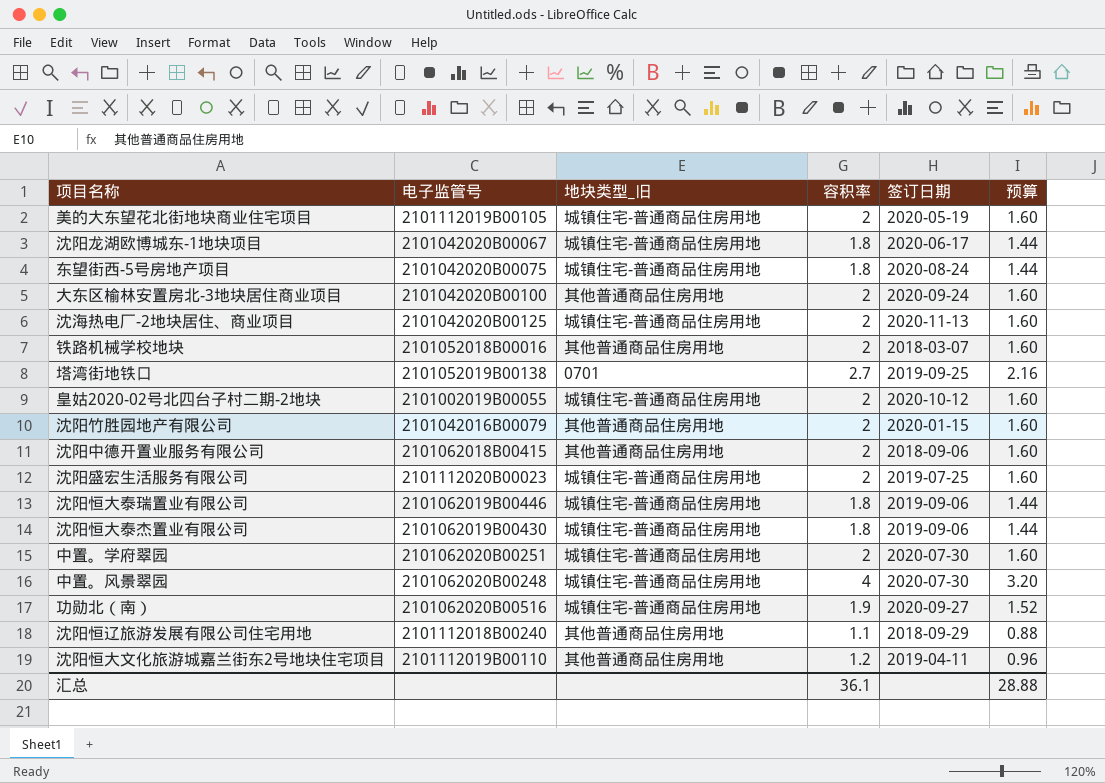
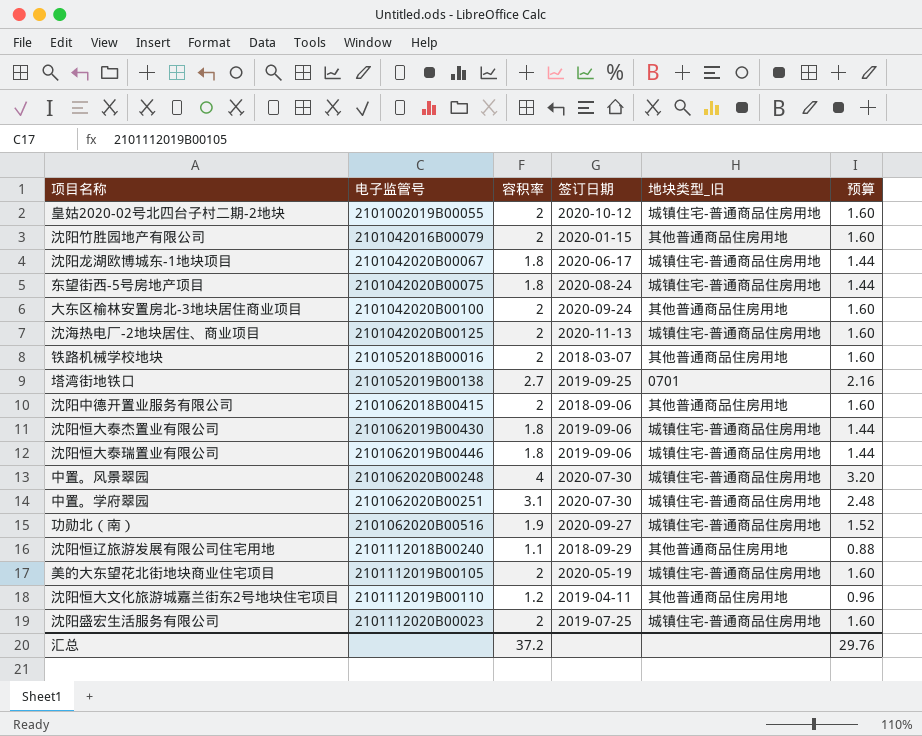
row order: none -> 电子监管号 ascending
column 地块类型_旧 | position: 3 -> 5
中置。学府翠园 | 容积率: 2 -> 3.1
中置。学府翠园 | 预算: 1.60 -> 2.48
汇总 | 容积率: 36.1 -> 37.2
汇总 | 预算: 28.88 -> 29.76

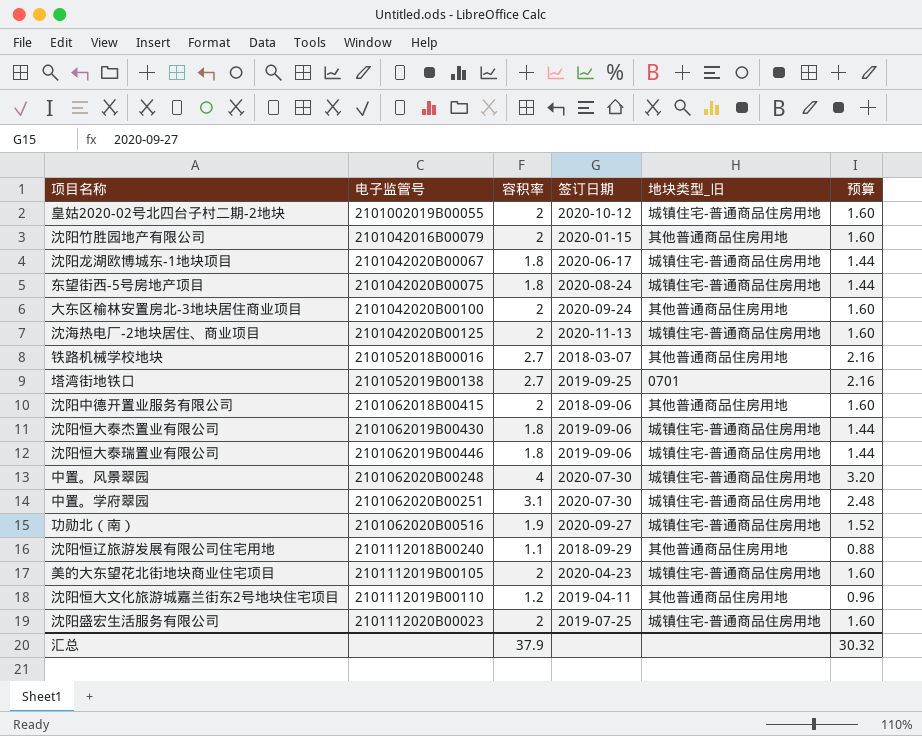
铁路机械学校地块 | 容积率: 2 -> 2.7
铁路机械学校地块 | 预算: 1.60 -> 2.16
美的大东望花北街地块商业住宅项目 | 签订日期: 2020-05-19 -> 2020-04-23
汇总 | 容积率: 37.2 -> 37.9
汇总 | 预算: 29.76 -> 30.32

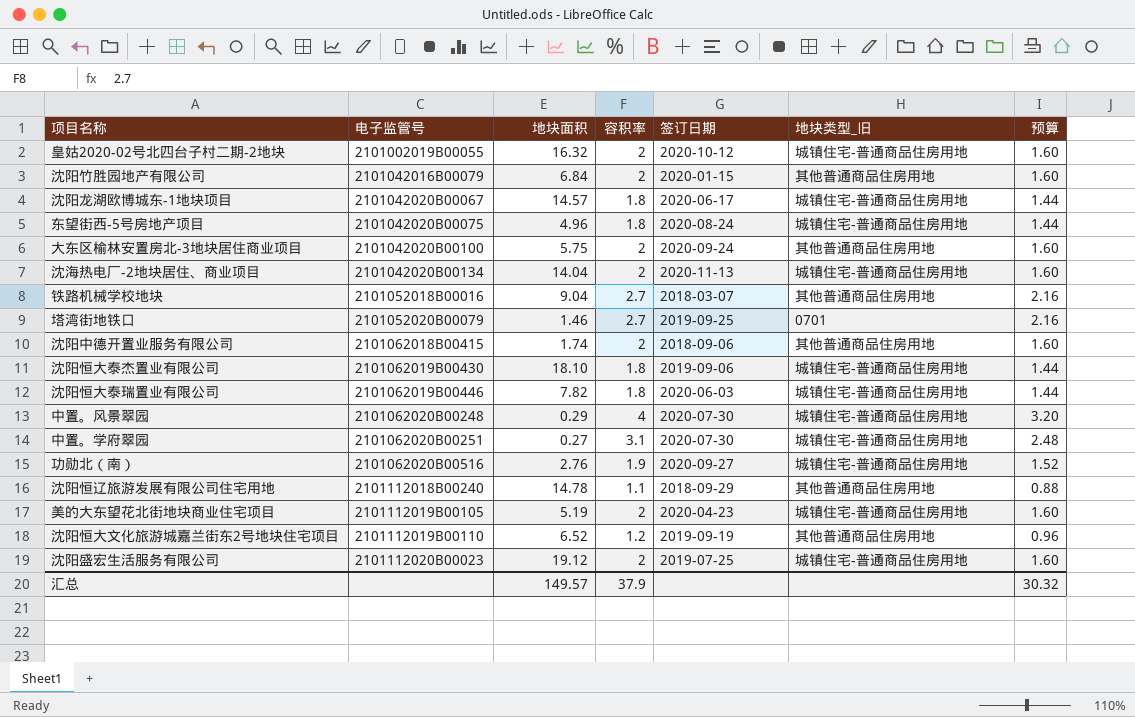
column 地块面积 | position: none -> 3
沈海热电厂-2地块居住、商业项目 | 电子监管号: 2101042020B00125 -> 2101042020B00134
塔湾街地铁口 | 电子监管号: 2101052019B00138 -> 2101052020B00079
沈阳恒大泰瑞置业有限公司 | 签订日期: 2019-09-06 -> 2020-06-03
沈阳恒大文化旅游城嘉兰街东2号地块住宅项目 | 签订日期: 2019-04-11 -> 2019-09-19

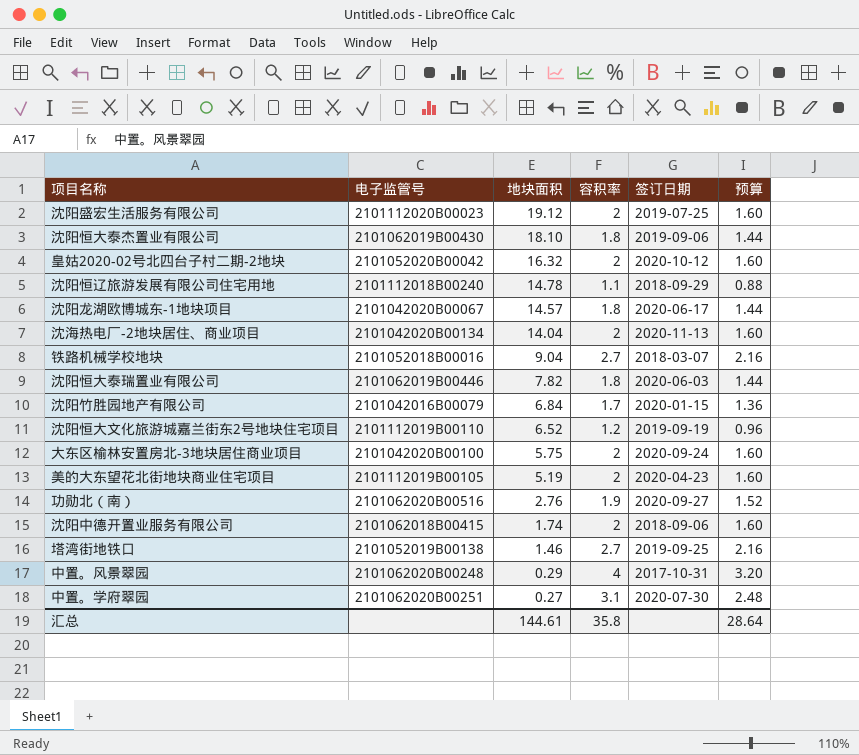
row order: 电子监管号 ascending -> 地块面积 descending
column 地块类型_旧 | position: 6 -> none
row 东望街西-5号房地产项目: 2101042020B00075 | 4.96 | 1.8 | 2020-08-24 | 城镇住宅-普通商品住房用地 | 1.44 -> none
皇姑2020-02号北四台子村二期-2地块 | 电子监管号: 2101002019B00055 -> 2101052020B00042
沈阳竹胜园地产有限公司 | 容积率: 2 -> 1.7
沈阳竹胜园地产有限公司 | 预算: 1.60 -> 1.36
塔湾街地铁口 | 电子监管号: 2101052020B00079 -> 2101052019B00138
中置。风景翠园 | 签订日期: 2020-07-30 -> 2017-10-31
汇总 | 地块面积: 149.57 -> 144.61
汇总 | 容积率: 37.9 -> 35.8
汇总 | 预算: 30.32 -> 28.64

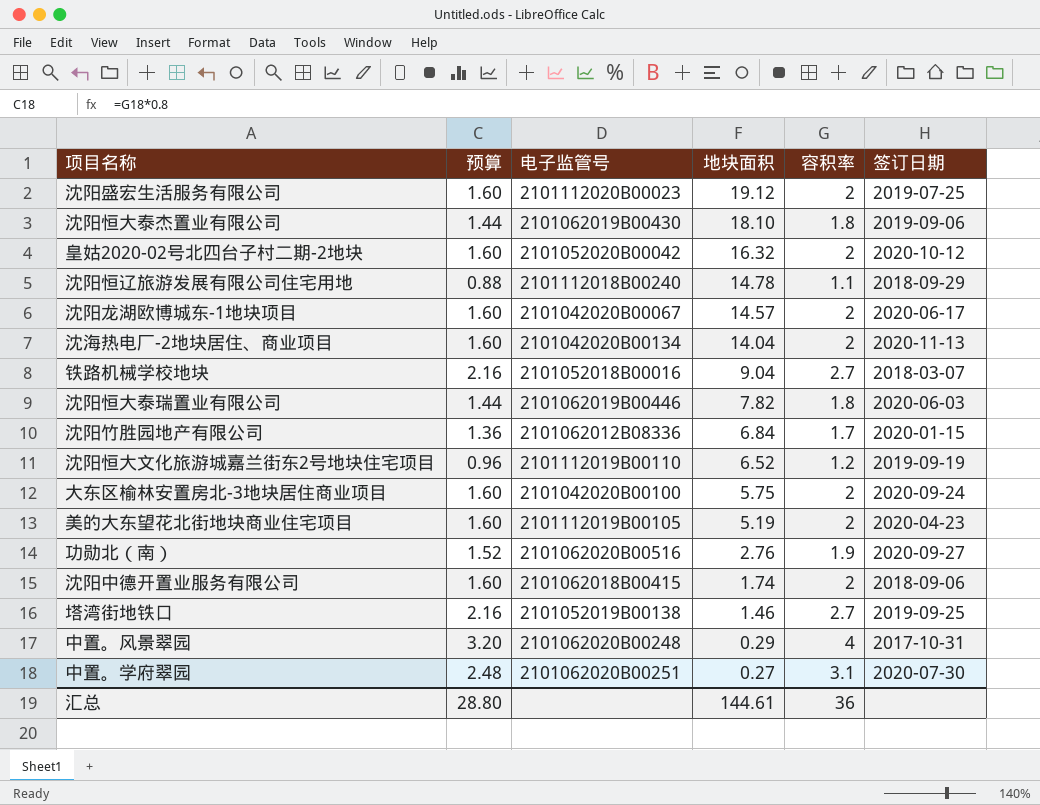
column 预算 | position: 6 -> 2
沈阳龙湖欧博城东-1地块项目 | 预算: 1.44 -> 1.60
沈阳龙湖欧博城东-1地块项目 | 容积率: 1.8 -> 2
沈阳竹胜园地产有限公司 | 电子监管号: 2101042016B00079 -> 2101062012B08336
汇总 | 预算: 28.64 -> 28.80
汇总 | 容积率: 35.8 -> 36

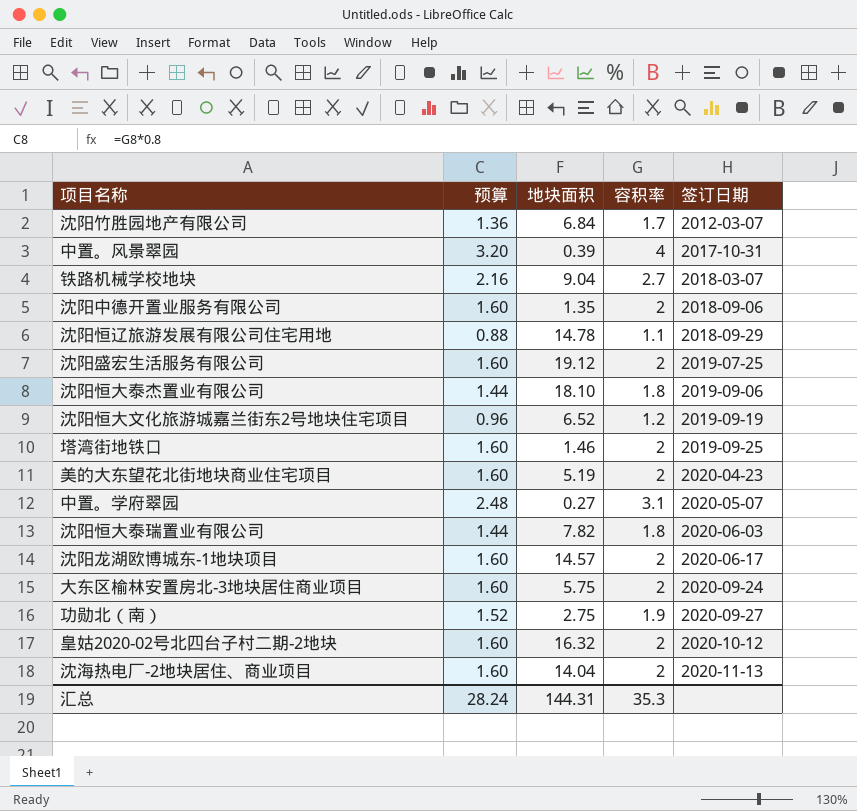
row order: 地块面积 descending -> 签订日期 ascending
column 电子监管号 | position: 3 -> none
沈阳竹胜园地产有限公司 | 签订日期: 2020-01-15 -> 2012-03-07
中置。风景翠园 | 地块面积: 0.29 -> 0.39
沈阳中德开置业服务有限公司 | 地块面积: 1.74 -> 1.35
塔湾街地铁口 | 预算: 2.16 -> 1.60
塔湾街地铁口 | 容积率: 2.7 -> 2
中置。学府翠园 | 签订日期: 2020-07-30 -> 2020-05-07
功勋北（南） | 地块面积: 2.76 -> 2.75
汇总 | 预算: 28.80 -> 28.24
汇总 | 地块面积: 144.61 -> 144.31
汇总 | 容积率: 36 -> 35.3

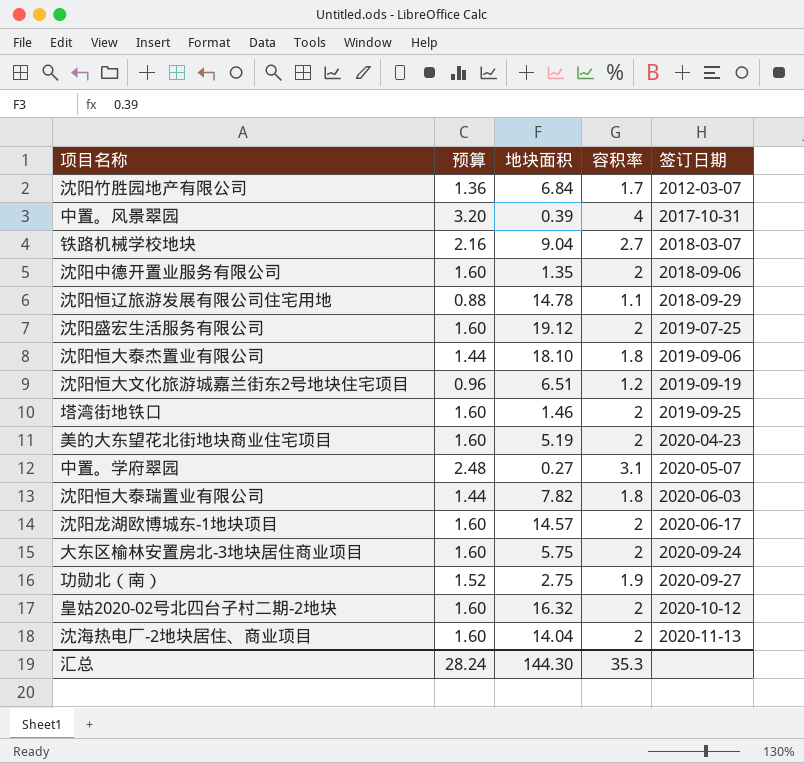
沈阳恒大文化旅游城嘉兰街东2号地块住宅项目 | 地块面积: 6.52 -> 6.51
汇总 | 地块面积: 144.31 -> 144.30

